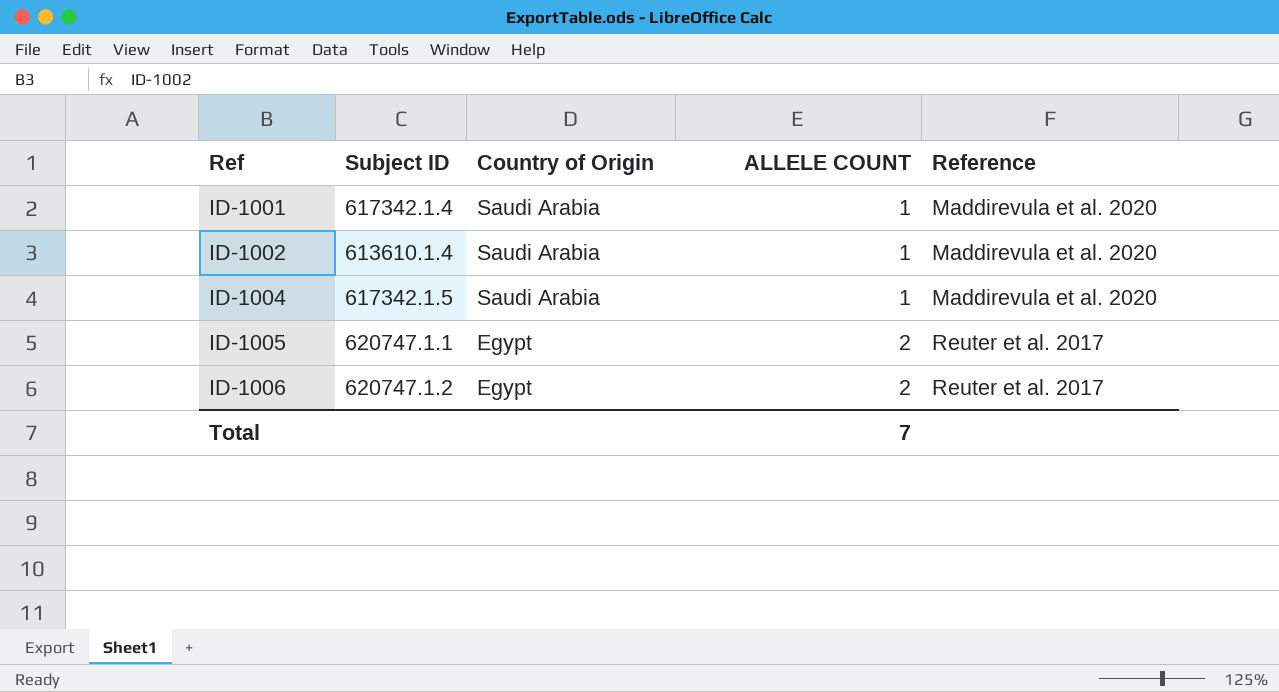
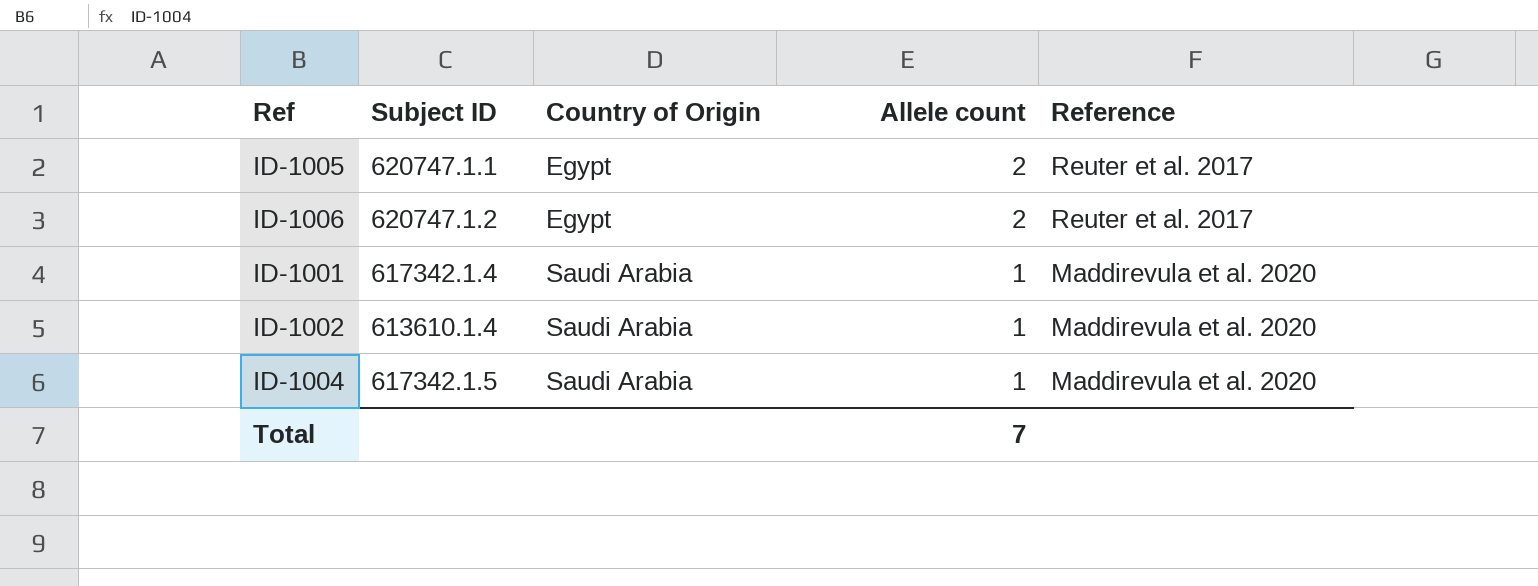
row order: Ref ascending -> Country of Origin ascending
column name: ALLELE COUNT -> Allele count

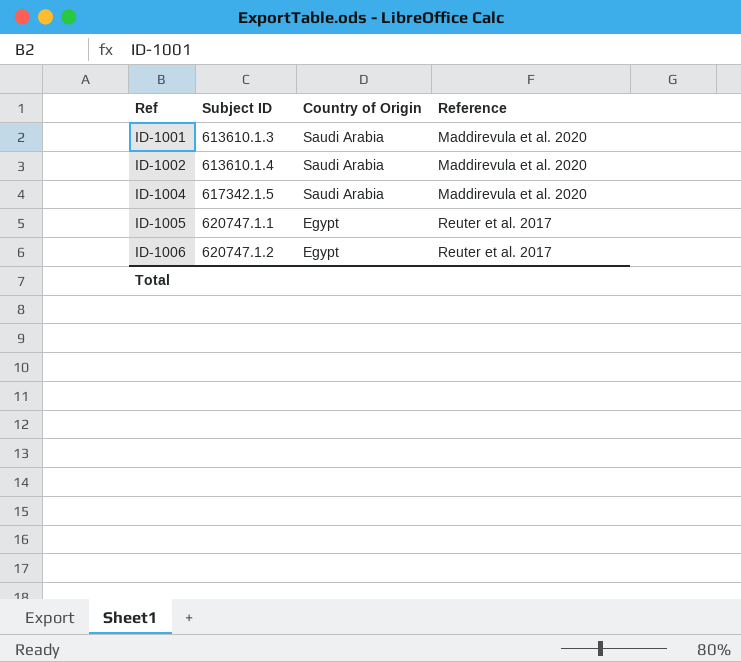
row order: Country of Origin ascending -> Ref ascending
column Allele count | position: 4 -> none
ID-1001 | Subject ID: 617342.1.4 -> 613610.1.3

